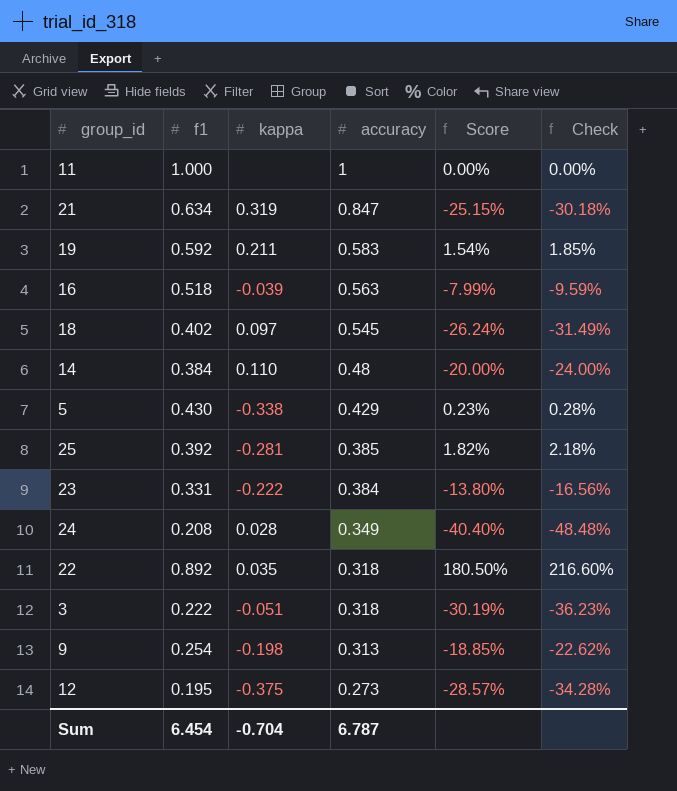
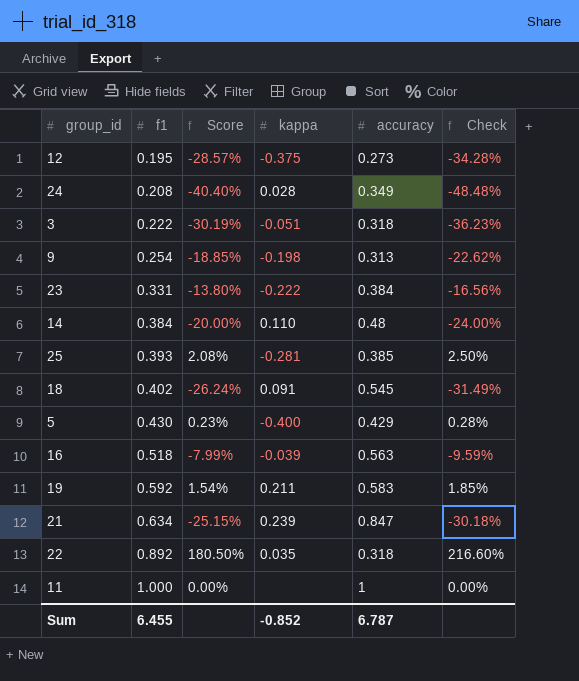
row order: accuracy descending -> f1 ascending
column Score | position: 5 -> 3
25 | f1: 0.392 -> 0.393
25 | Score: 1.82% -> 2.08%
25 | Check: 2.18% -> 2.50%
18 | kappa: 0.097 -> 0.091
5 | kappa: -0.338 -> -0.400
21 | kappa: 0.319 -> 0.239
Sum | f1: 6.454 -> 6.455
Sum | kappa: -0.704 -> -0.852

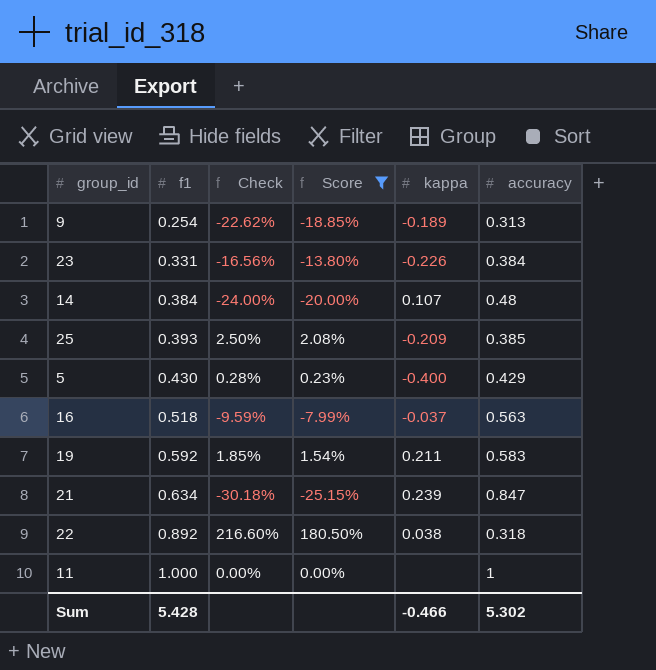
filter: none -> Score >= -25.15%
column Check | position: 6 -> 3
9 | kappa: -0.198 -> -0.189
23 | kappa: -0.222 -> -0.226
14 | kappa: 0.110 -> 0.107
25 | kappa: -0.281 -> -0.209
16 | kappa: -0.039 -> -0.037
22 | kappa: 0.035 -> 0.038
Sum | f1: 6.455 -> 5.428
Sum | kappa: -0.852 -> -0.466
Sum | accuracy: 6.787 -> 5.302

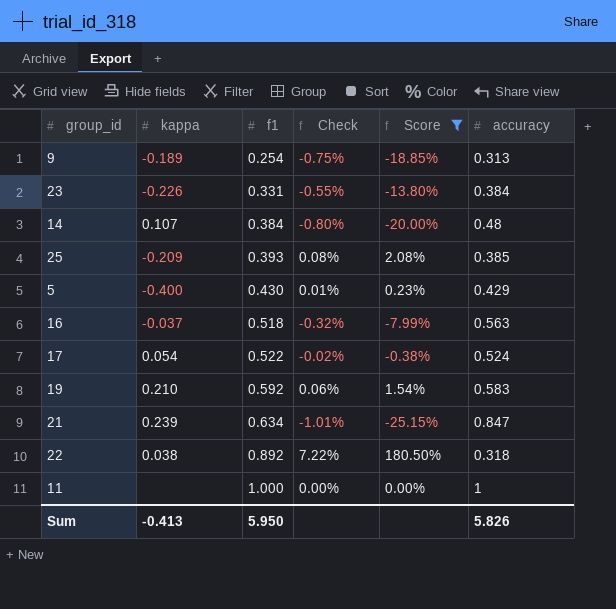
column kappa | position: 5 -> 2
column Check | formula: [Score] * 1.2 -> [Score] * 0.04
row 17: none -> 0.054 | 0.522 | -0.02% | -0.38% | 0.524
19 | kappa: 0.211 -> 0.210
Sum | kappa: -0.466 -> -0.413
Sum | f1: 5.428 -> 5.950
Sum | accuracy: 5.302 -> 5.826

